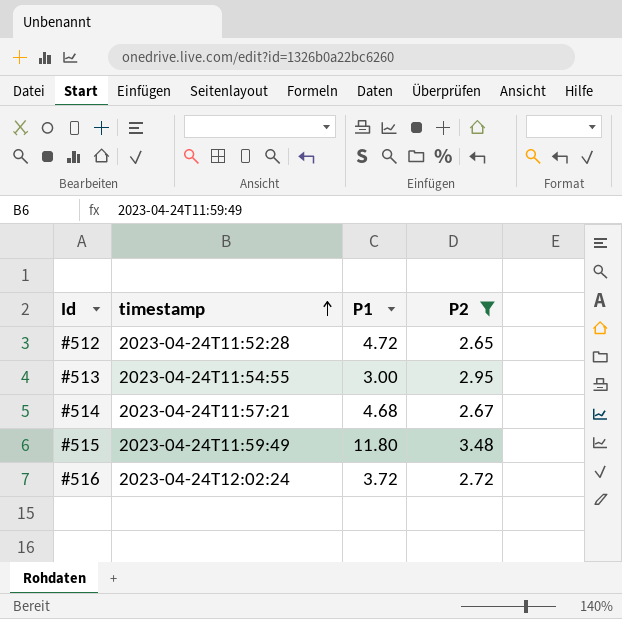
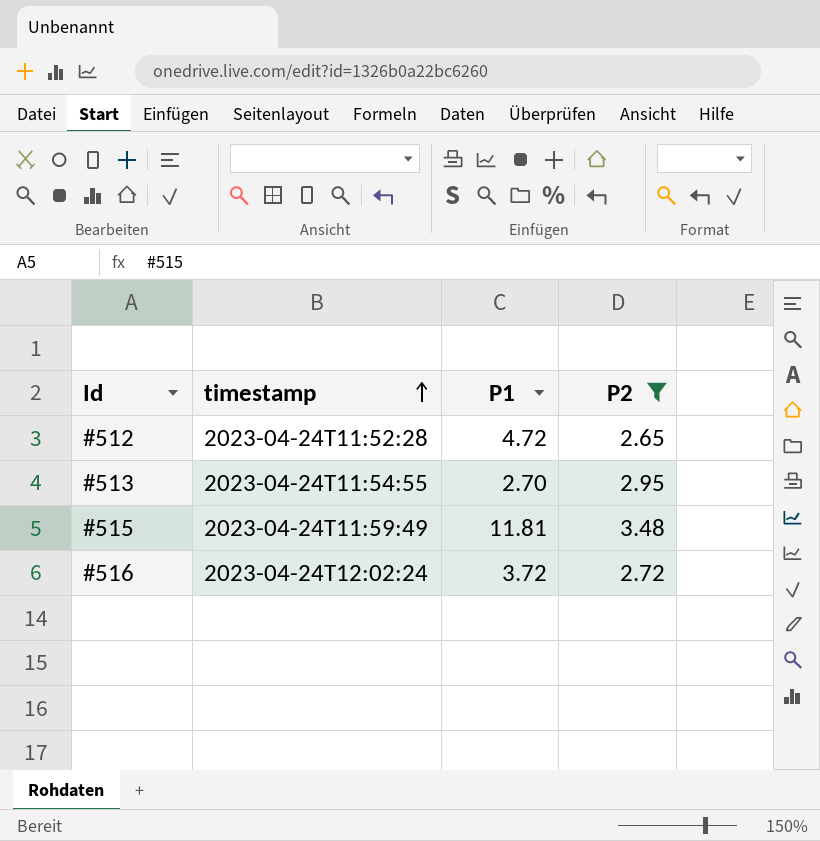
row #514: 2023-04-24T11:57:21 | 4.68 | 2.67 -> none
#513 | P1: 3.00 -> 2.70
#515 | P1: 11.80 -> 11.81

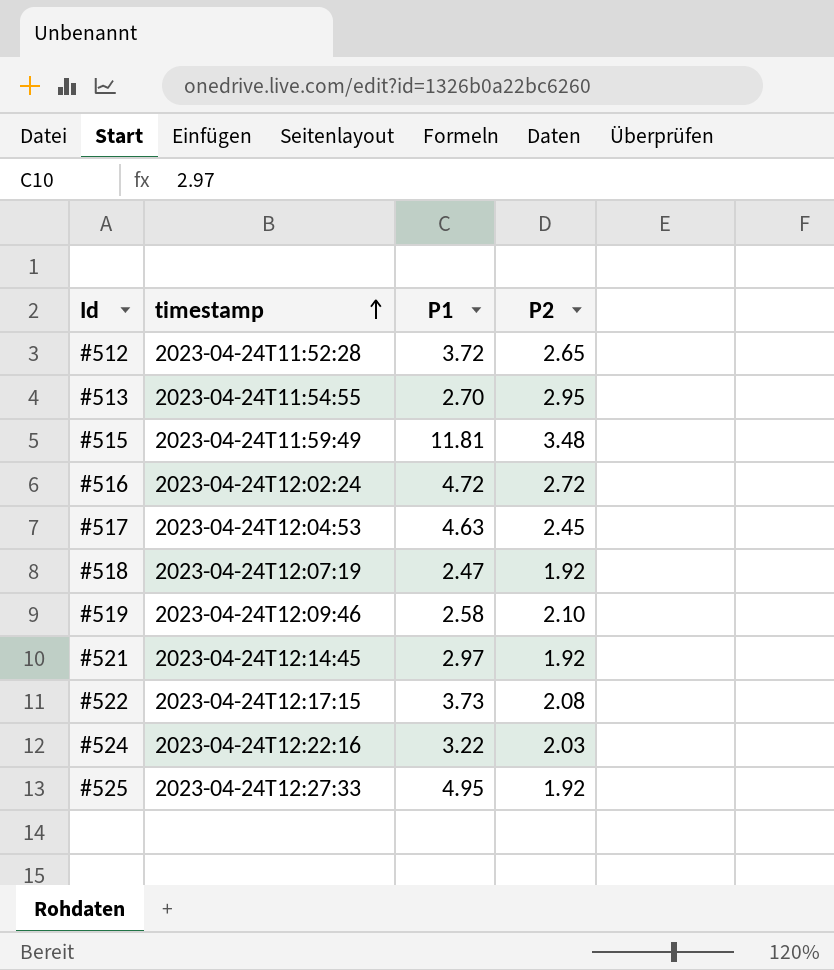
filter: P2 >= 2.65 -> none
#512 | P1: 4.72 -> 3.72
#516 | P1: 3.72 -> 4.72

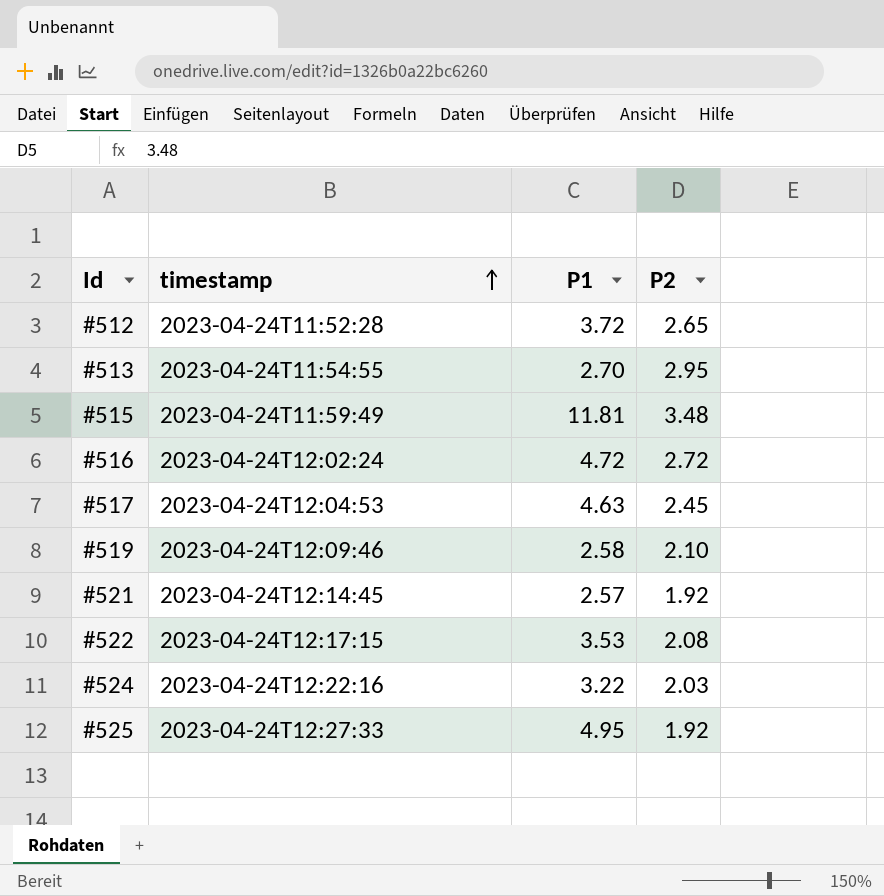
row #518: 2023-04-24T12:07:19 | 2.47 | 1.92 -> none
#521 | P1: 2.97 -> 2.57
#522 | P1: 3.73 -> 3.53

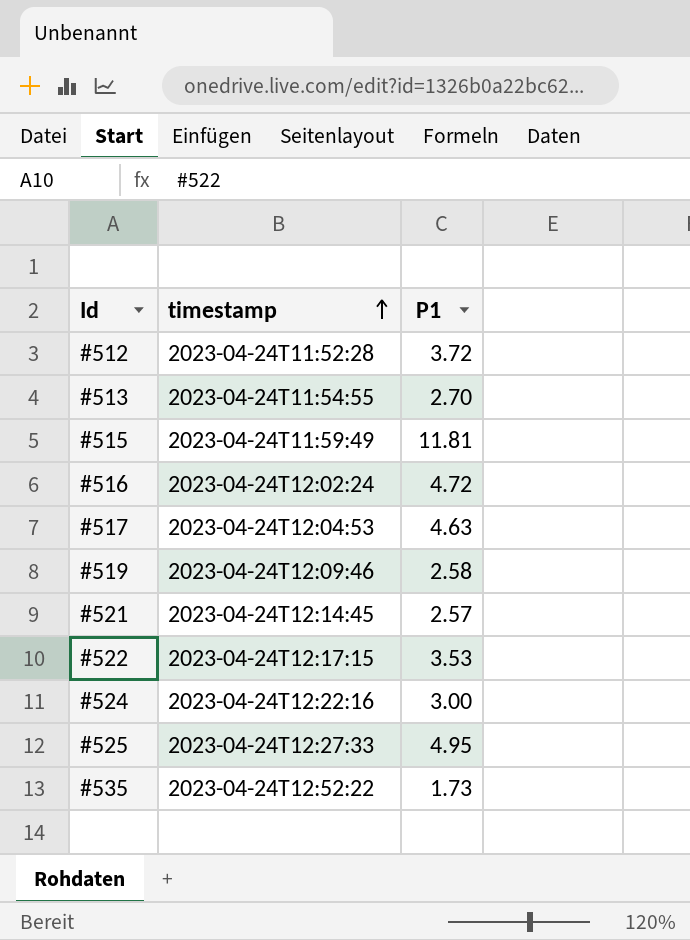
column P2 | position: 4 -> none
#524 | P1: 3.22 -> 3.00
row #535: none -> 2023-04-24T12:52:22 | 1.73

